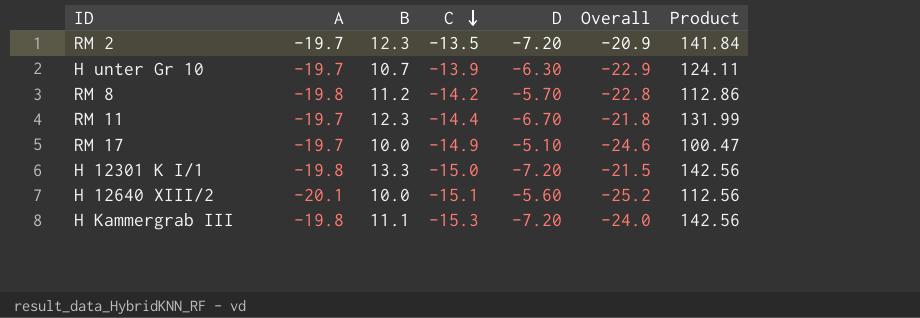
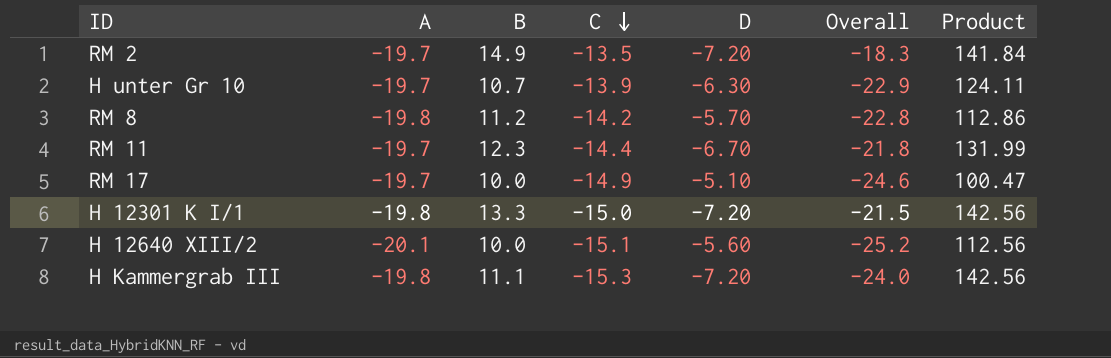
RM 2 | B: 12.3 -> 14.9
RM 2 | Overall: -20.9 -> -18.3

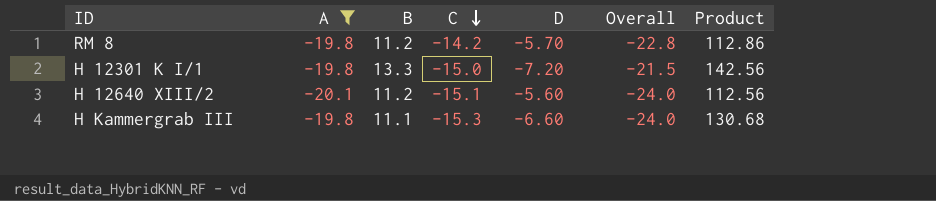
filter: none -> A != -19.7
H 12640 XIII/2 | B: 10.0 -> 11.2
H 12640 XIII/2 | Overall: -25.2 -> -24.0
H Kammergrab III | D: -7.20 -> -6.60
H Kammergrab III | Product: 142.56 -> 130.68

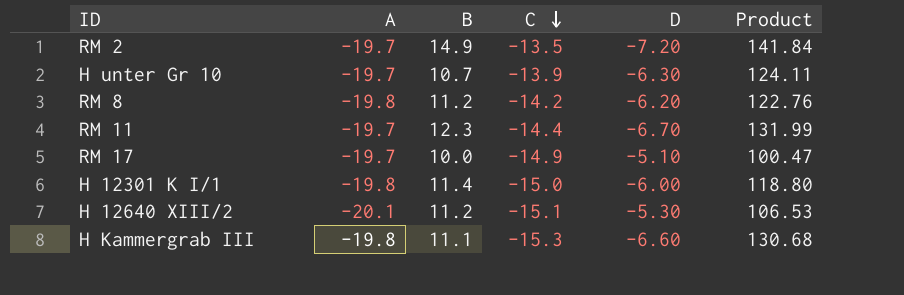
filter: A != -19.7 -> none
column Overall | formula: [A] + [B] + [C] -> none
RM 8 | D: -5.70 -> -6.20
RM 8 | Product: 112.86 -> 122.76
H 12301 K I/1 | B: 13.3 -> 11.4
H 12301 K I/1 | D: -7.20 -> -6.00
H 12301 K I/1 | Product: 142.56 -> 118.80
H 12640 XIII/2 | D: -5.60 -> -5.30
H 12640 XIII/2 | Product: 112.56 -> 106.53

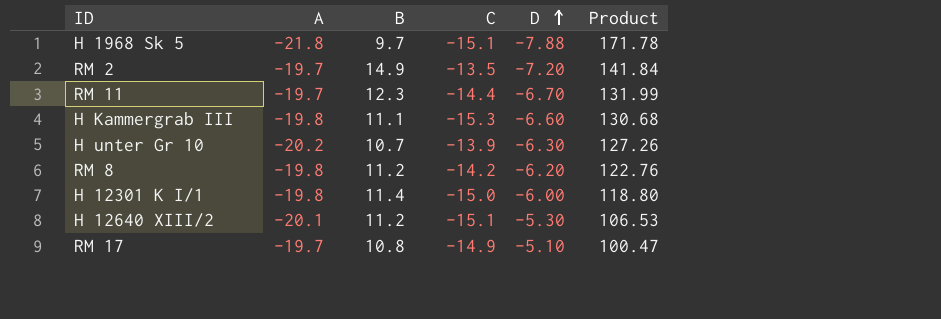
row order: C descending -> D ascending
row H 1968 Sk 5: none -> -21.8 | 9.7 | -15.1 | -7.88 | 171.78
H unter Gr 10 | A: -19.7 -> -20.2
H unter Gr 10 | Product: 124.11 -> 127.26
RM 17 | B: 10.0 -> 10.8

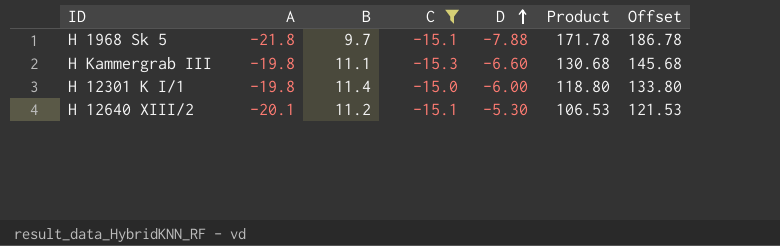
filter: none -> C <= -15.0
column Offset | formula: none -> [Product] + 15

